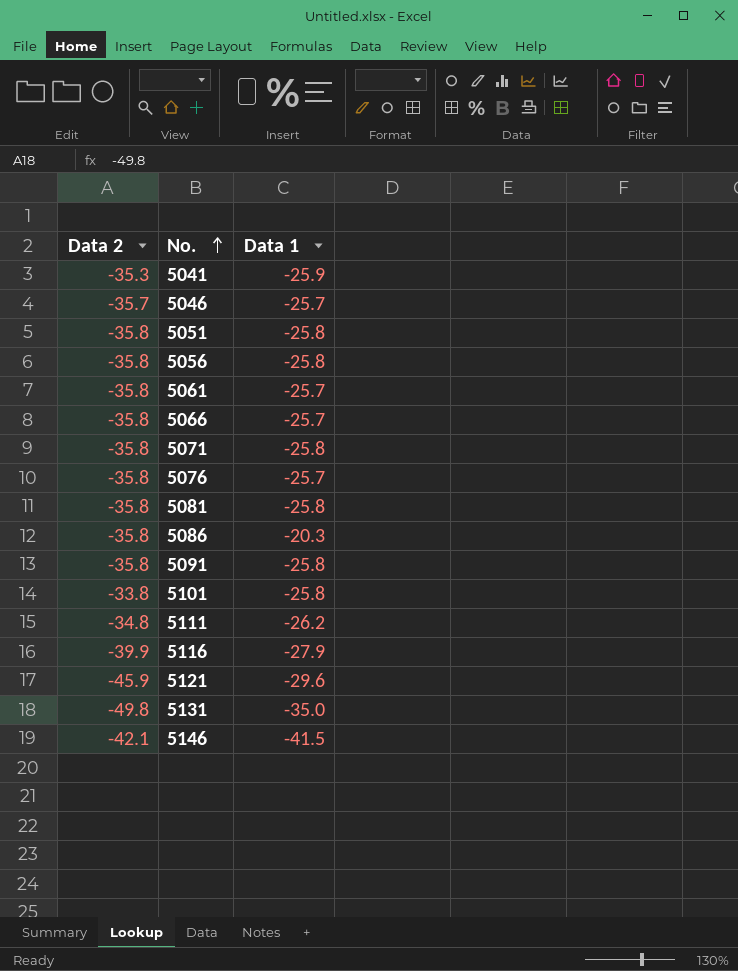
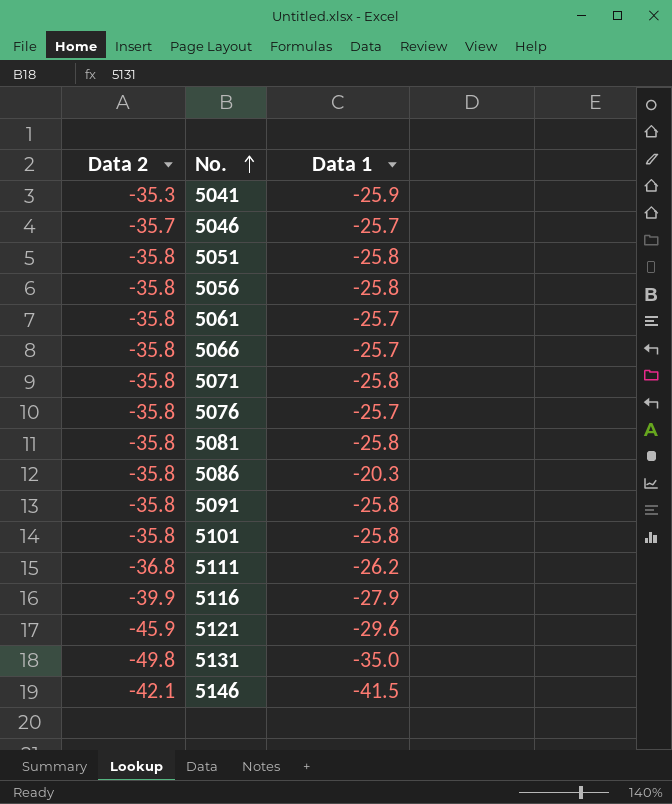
5101 | Data 2: -33.8 -> -35.8
5111 | Data 2: -34.8 -> -36.8

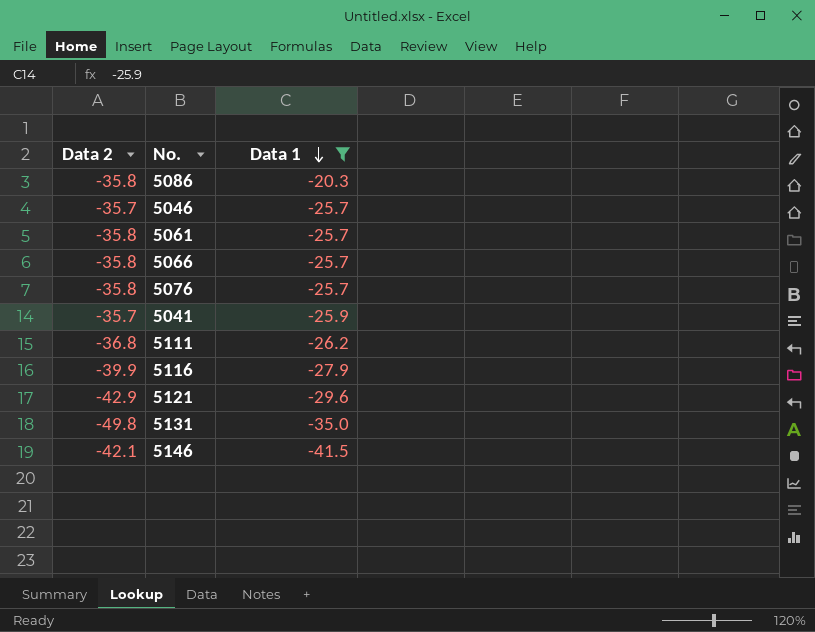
filter: none -> Data 1 != -25.8
row order: No. ascending -> Data 1 descending
5041 | Data 2: -35.3 -> -35.7
5121 | Data 2: -45.9 -> -42.9

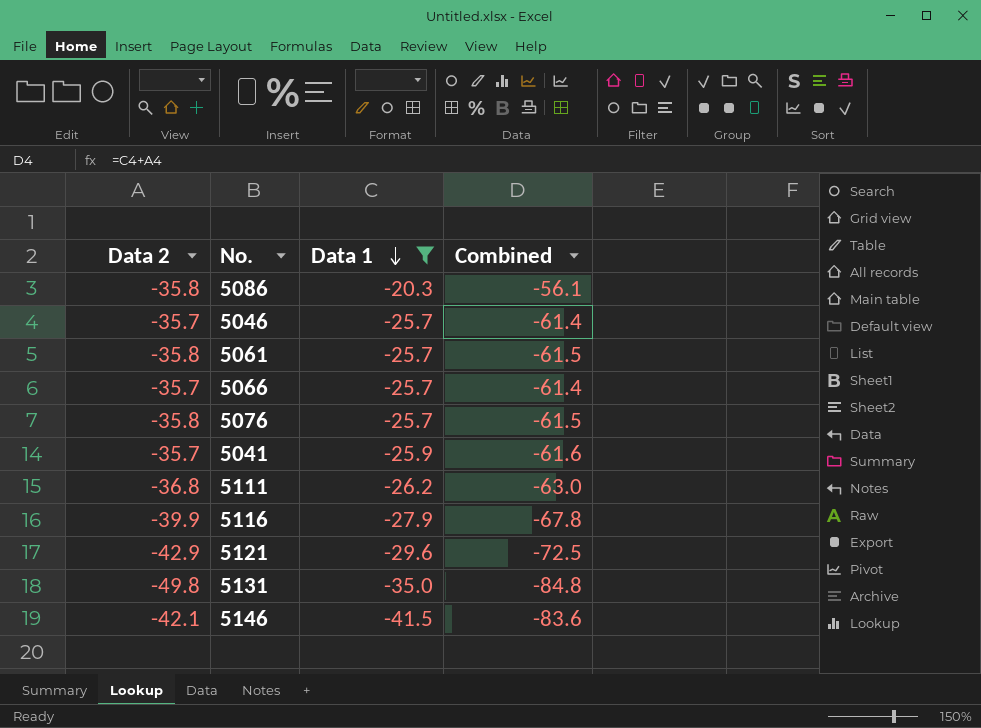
column Combined | formula: none -> [Data 2] + [Data 1]
5066 | Data 2: -35.8 -> -35.7

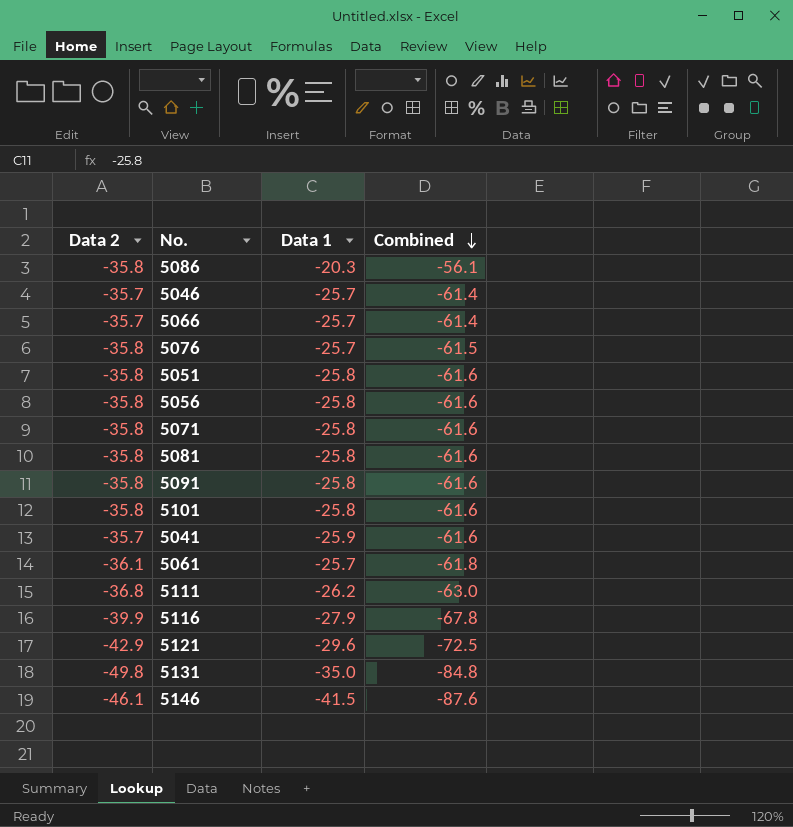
filter: Data 1 != -25.8 -> none
row order: Data 1 descending -> Combined descending
5061 | Data 2: -35.8 -> -36.1
5061 | Combined: -61.5 -> -61.8
5146 | Data 2: -42.1 -> -46.1
5146 | Combined: -83.6 -> -87.6

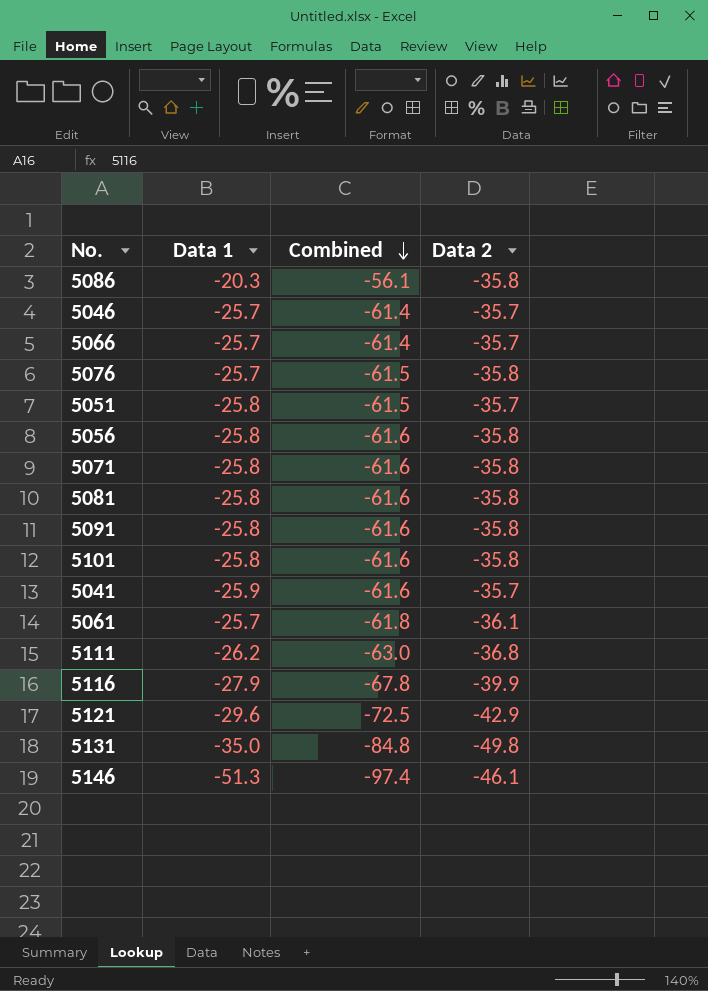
column Data 2 | position: 1 -> 4
5051 | Combined: -61.6 -> -61.5
5051 | Data 2: -35.8 -> -35.7
5146 | Data 1: -41.5 -> -51.3
5146 | Combined: -87.6 -> -97.4

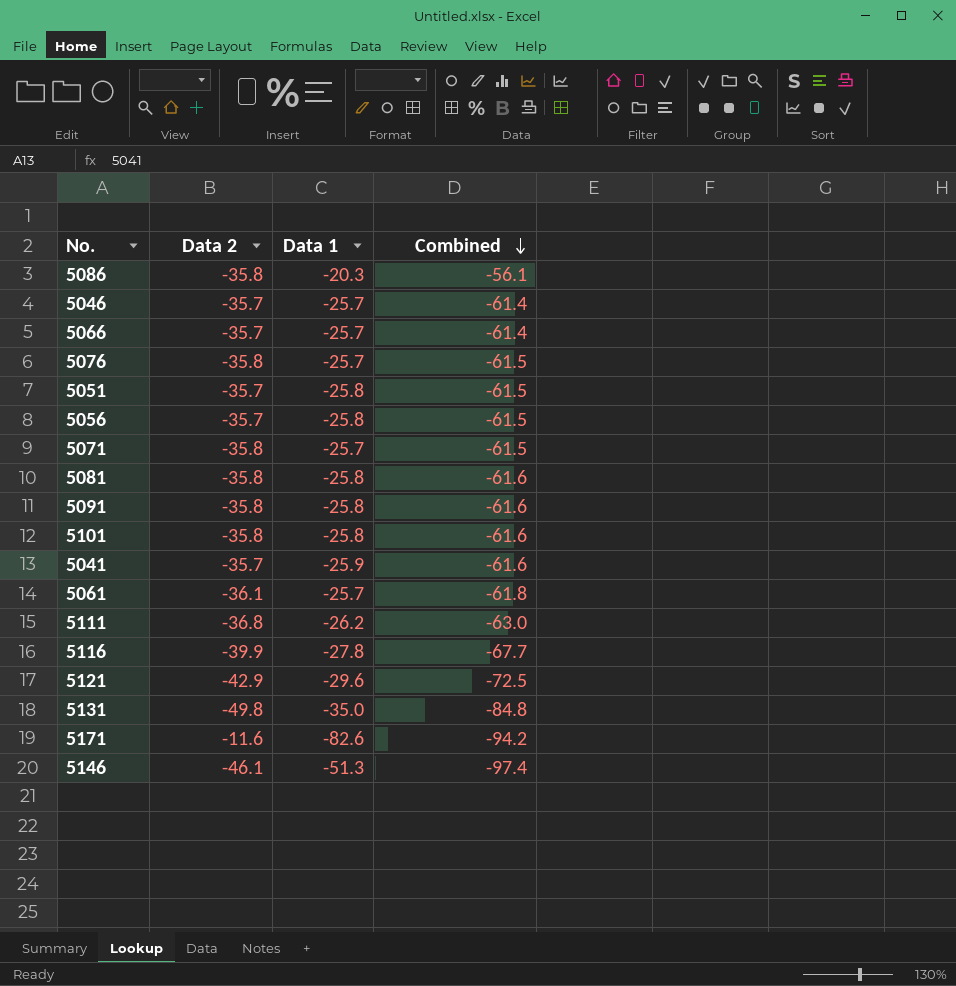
column Data 2 | position: 4 -> 2
5056 | Data 2: -35.8 -> -35.7
5056 | Combined: -61.6 -> -61.5
5071 | Data 1: -25.8 -> -25.7
5071 | Combined: -61.6 -> -61.5
5116 | Data 1: -27.9 -> -27.8
5116 | Combined: -67.8 -> -67.7
row 5171: none -> -11.6 | -82.6 | -94.2

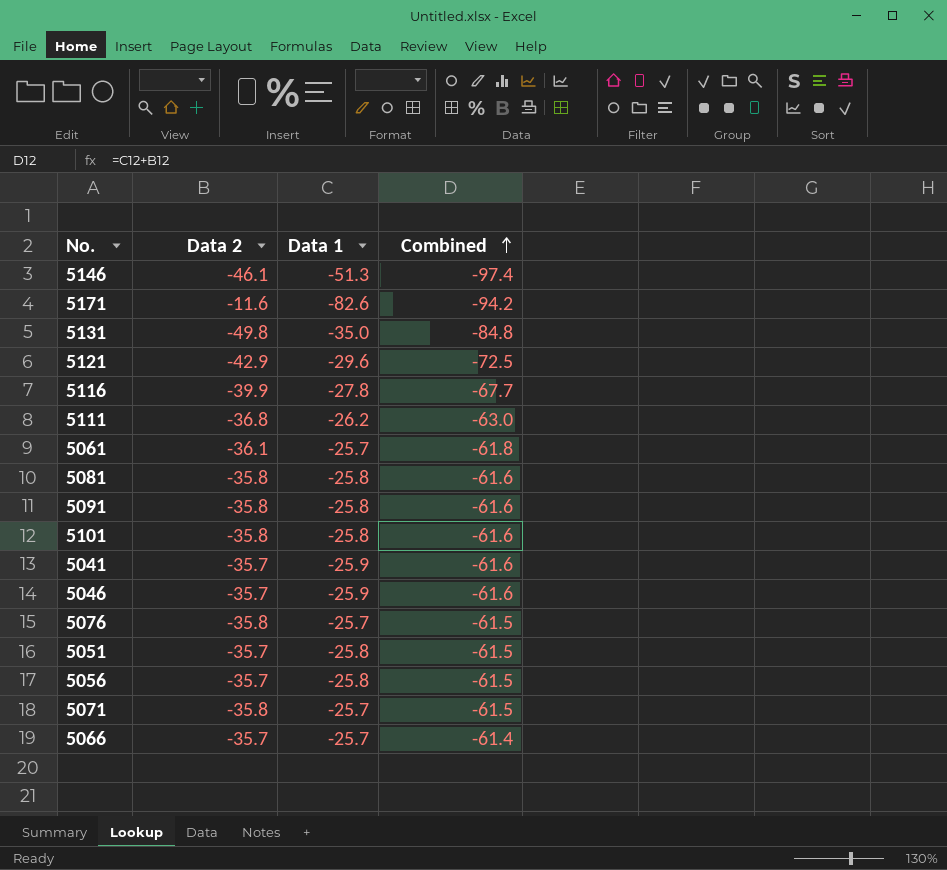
row order: Combined descending -> Combined ascending
row 5086: -35.8 | -20.3 | -56.1 -> none
5046 | Data 1: -25.7 -> -25.9
5046 | Combined: -61.4 -> -61.6

